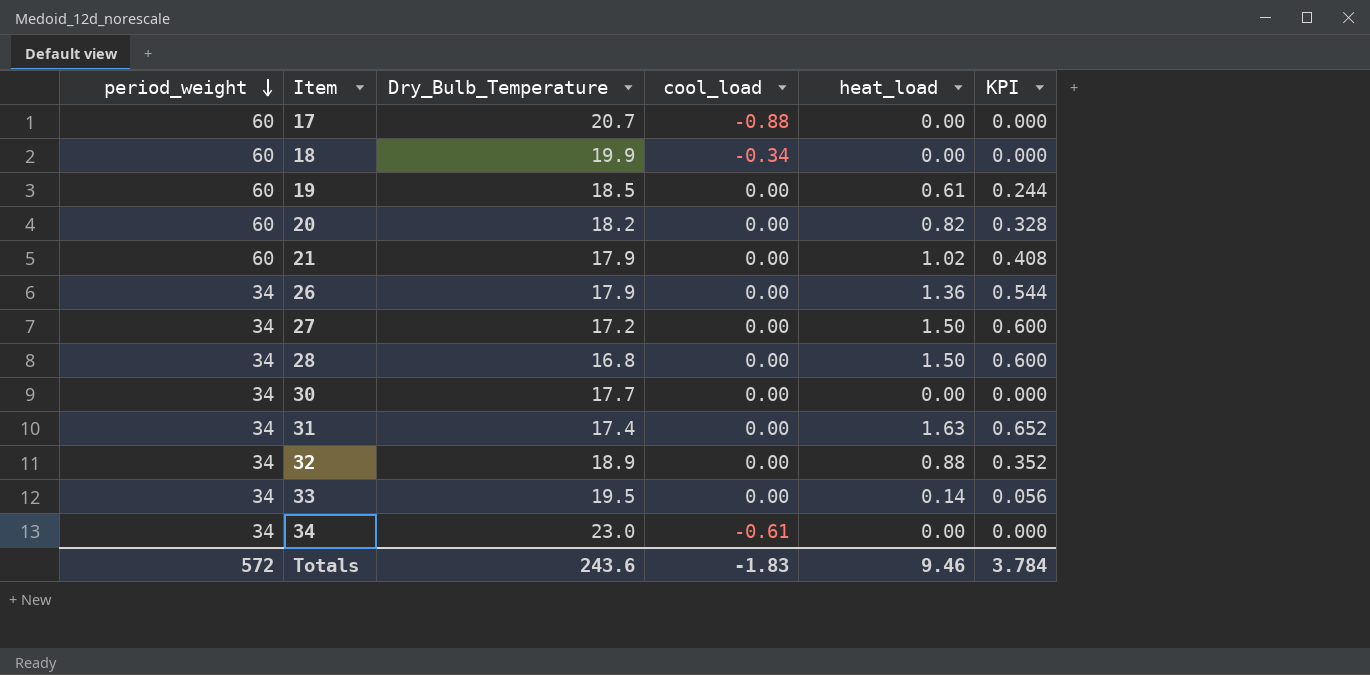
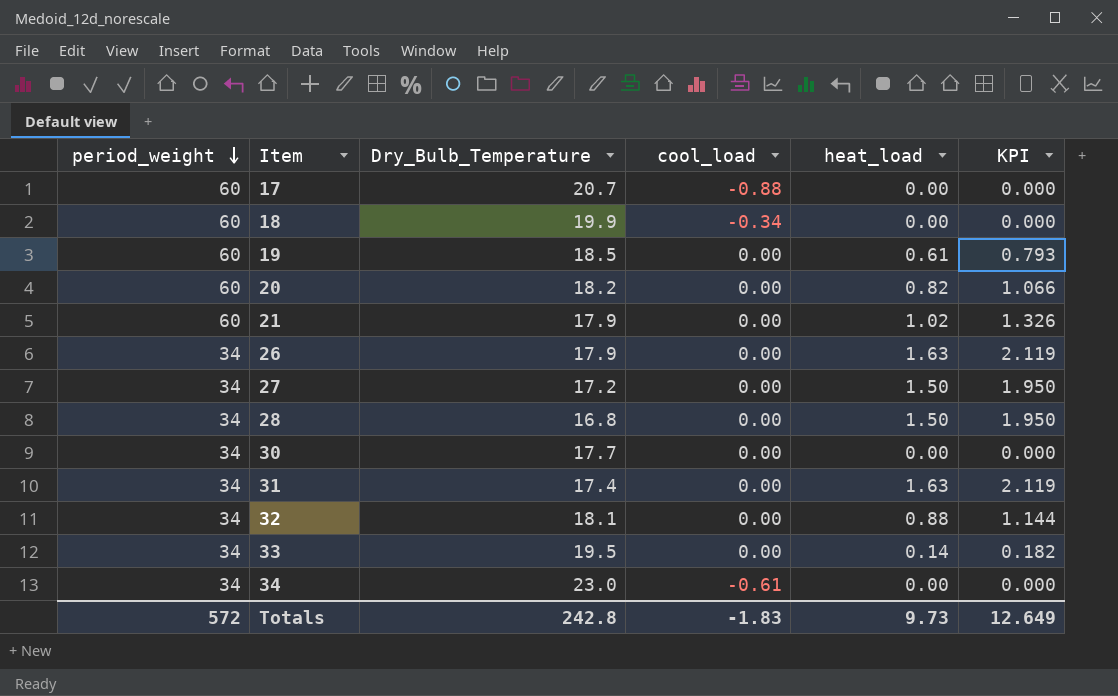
column KPI | formula: [heat_load] * 0.4 -> [heat_load] * 1.3
26 | heat_load: 1.36 -> 1.63
32 | Dry_Bulb_Temperature: 18.9 -> 18.1
Totals | Dry_Bulb_Temperature: 243.6 -> 242.8
Totals | heat_load: 9.46 -> 9.73
Totals | KPI: 3.784 -> 12.649

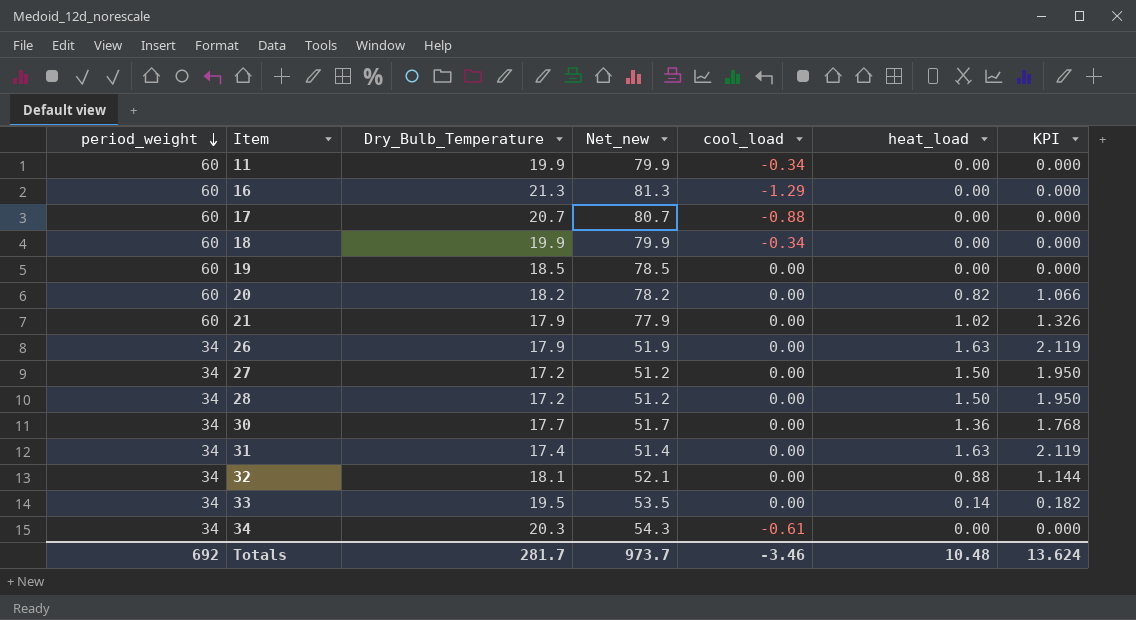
column Net_new | formula: none -> [period_weight] + [Dry_Bulb_Temperature]
row 11: none -> 60 | 19.9 | 79.9 | -0.34 | 0.00 | 0.000
row 16: none -> 60 | 21.3 | 81.3 | -1.29 | 0.00 | 0.000
19 | heat_load: 0.61 -> 0.00
19 | KPI: 0.793 -> 0.000
28 | Dry_Bulb_Temperature: 16.8 -> 17.2
30 | heat_load: 0.00 -> 1.36
30 | KPI: 0.000 -> 1.768
34 | Dry_Bulb_Temperature: 23.0 -> 20.3
Totals | period_weight: 572 -> 692
Totals | Dry_Bulb_Temperature: 242.8 -> 281.7
Totals | cool_load: -1.83 -> -3.46
Totals | heat_load: 9.73 -> 10.48
Totals | KPI: 12.649 -> 13.624

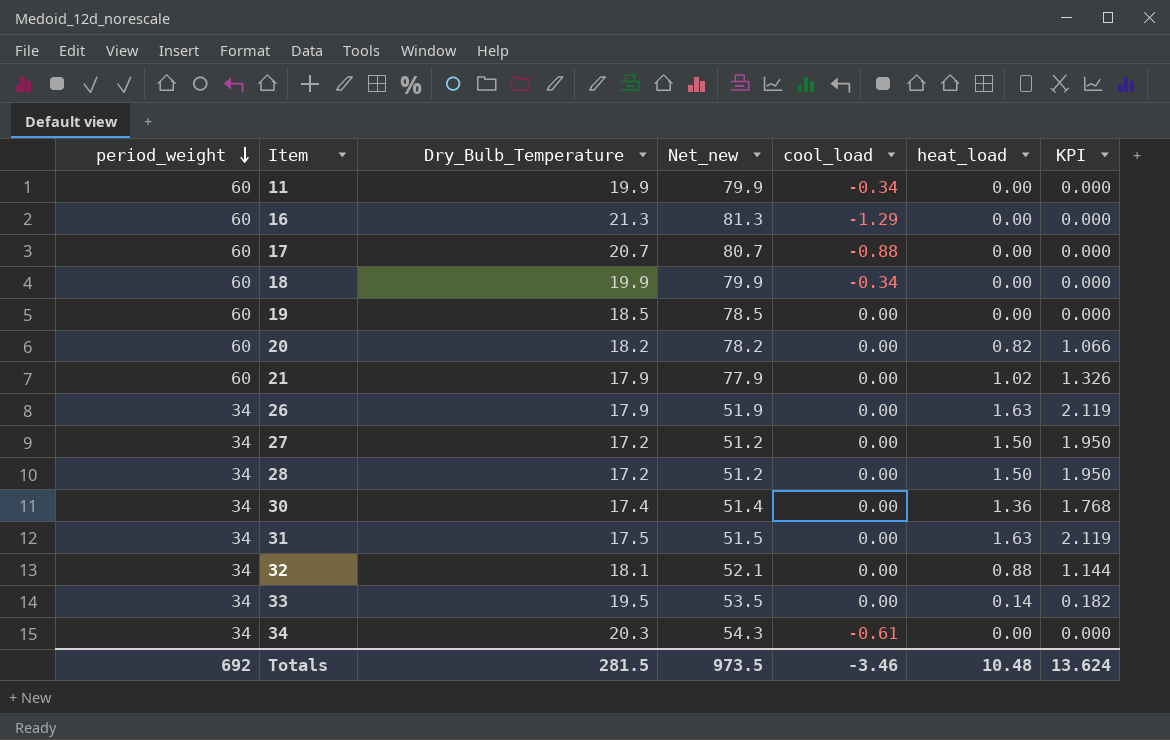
30 | Dry_Bulb_Temperature: 17.7 -> 17.4
30 | Net_new: 51.7 -> 51.4
31 | Dry_Bulb_Temperature: 17.4 -> 17.5
31 | Net_new: 51.4 -> 51.5
Totals | Dry_Bulb_Temperature: 281.7 -> 281.5
Totals | Net_new: 973.7 -> 973.5

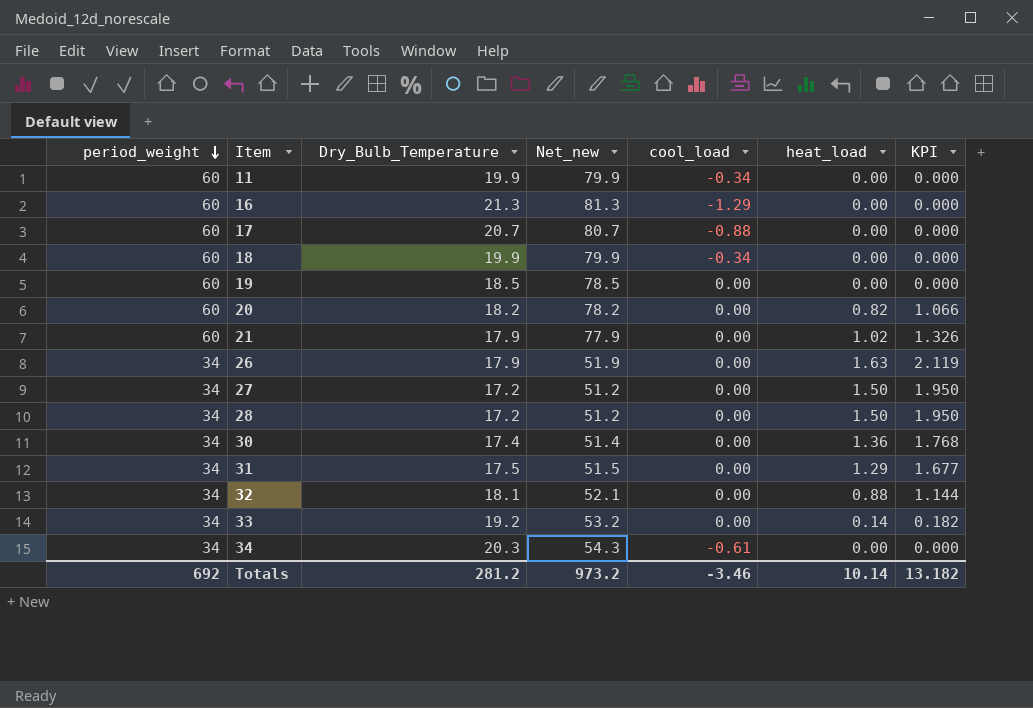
31 | heat_load: 1.63 -> 1.29
31 | KPI: 2.119 -> 1.677
33 | Dry_Bulb_Temperature: 19.5 -> 19.2
33 | Net_new: 53.5 -> 53.2
Totals | Dry_Bulb_Temperature: 281.5 -> 281.2
Totals | Net_new: 973.5 -> 973.2
Totals | heat_load: 10.48 -> 10.14
Totals | KPI: 13.624 -> 13.182

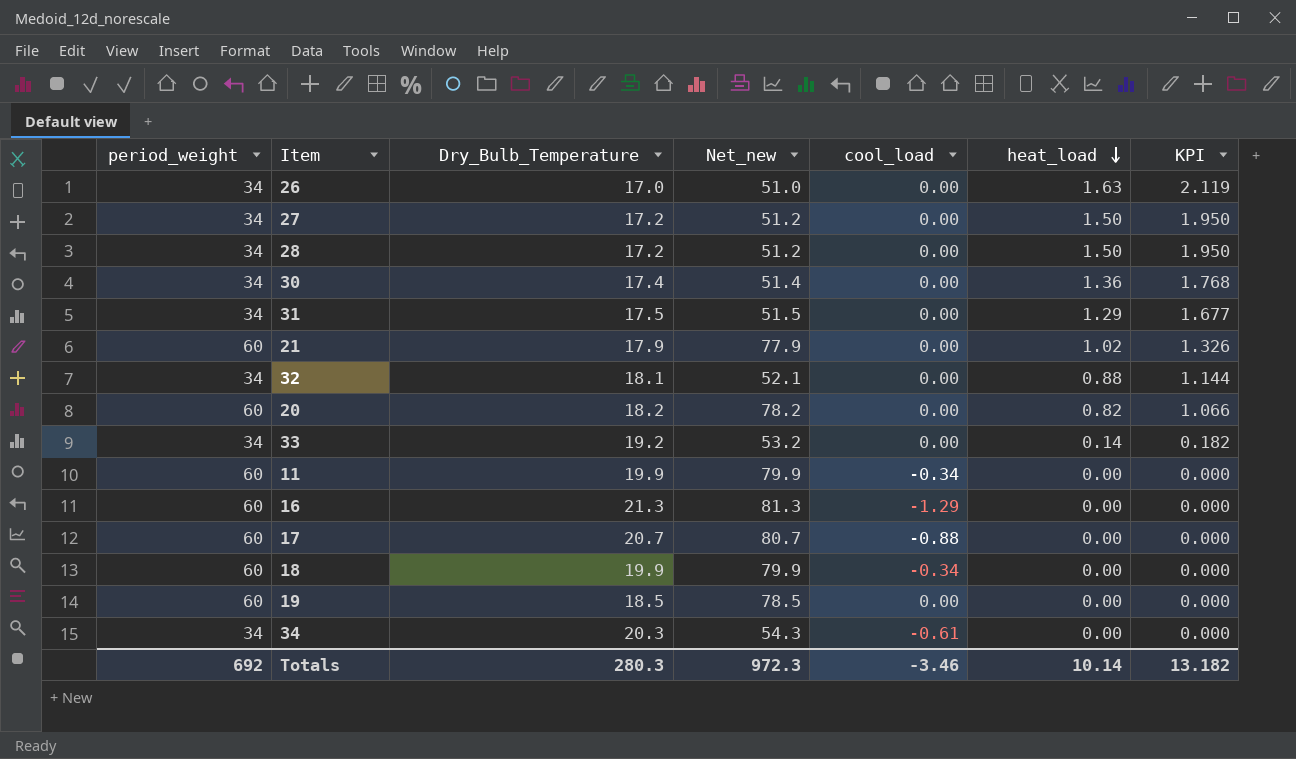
row order: period_weight descending -> heat_load descending
26 | Dry_Bulb_Temperature: 17.9 -> 17.0
26 | Net_new: 51.9 -> 51.0
Totals | Dry_Bulb_Temperature: 281.2 -> 280.3
Totals | Net_new: 973.2 -> 972.3

